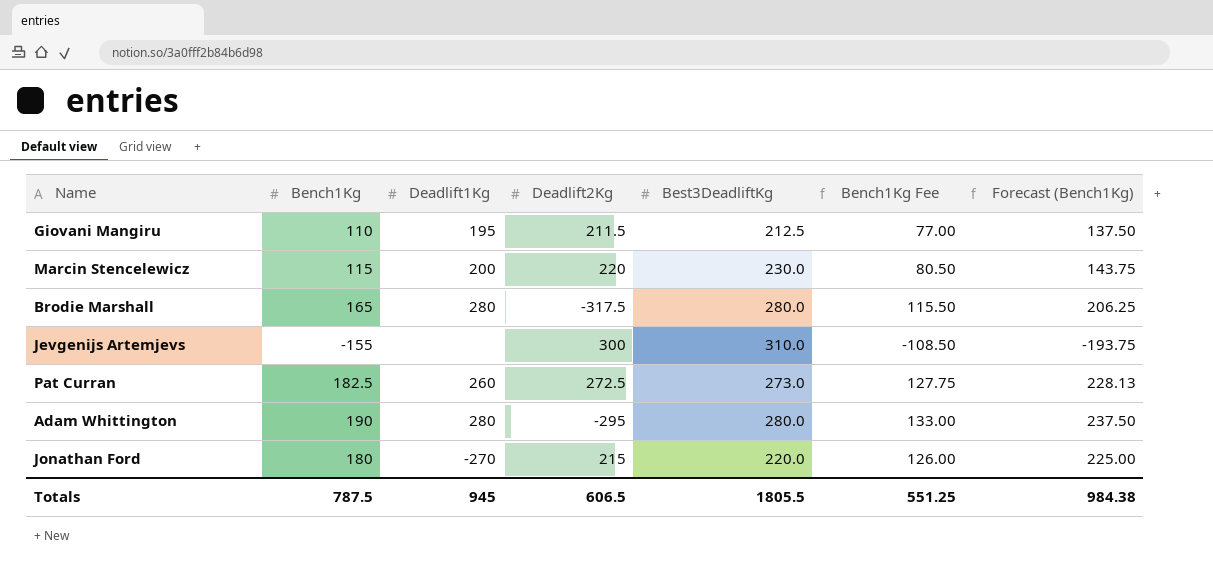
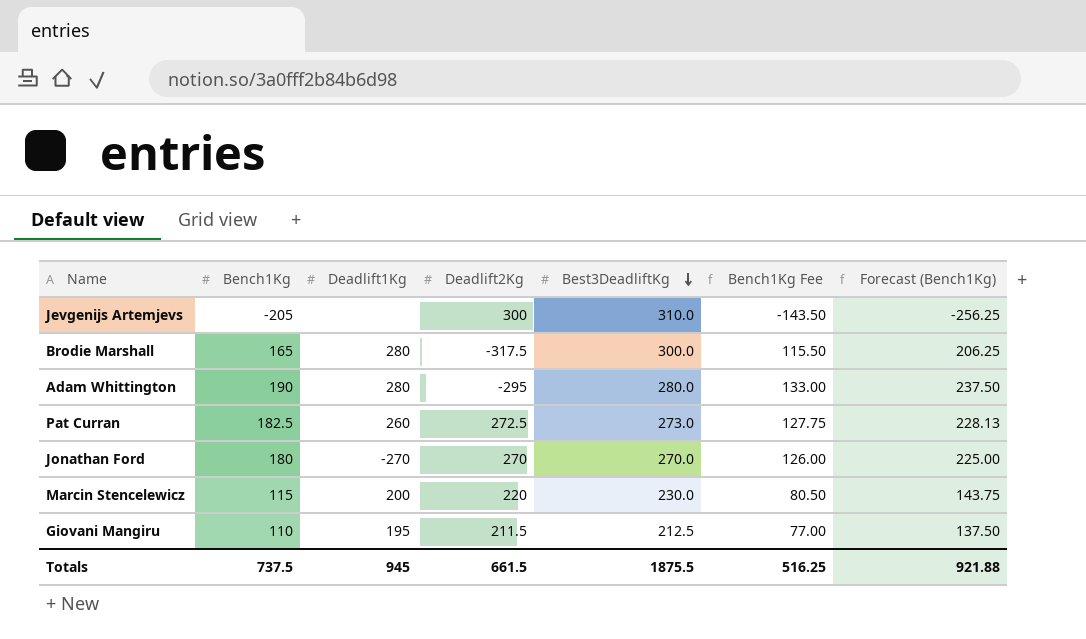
row order: none -> Best3DeadliftKg descending
Jevgenijs Artemjevs | Bench1Kg: -155 -> -205
Jevgenijs Artemjevs | Bench1Kg Fee: -108.50 -> -143.50
Jevgenijs Artemjevs | Forecast (Bench1Kg): -193.75 -> -256.25
Brodie Marshall | Best3DeadliftKg: 280.0 -> 300.0
Jonathan Ford | Deadlift2Kg: 215 -> 270
Jonathan Ford | Best3DeadliftKg: 220.0 -> 270.0
Totals | Bench1Kg: 787.5 -> 737.5
Totals | Deadlift2Kg: 606.5 -> 661.5
Totals | Best3DeadliftKg: 1805.5 -> 1875.5
Totals | Bench1Kg Fee: 551.25 -> 516.25
Totals | Forecast (Bench1Kg): 984.38 -> 921.88

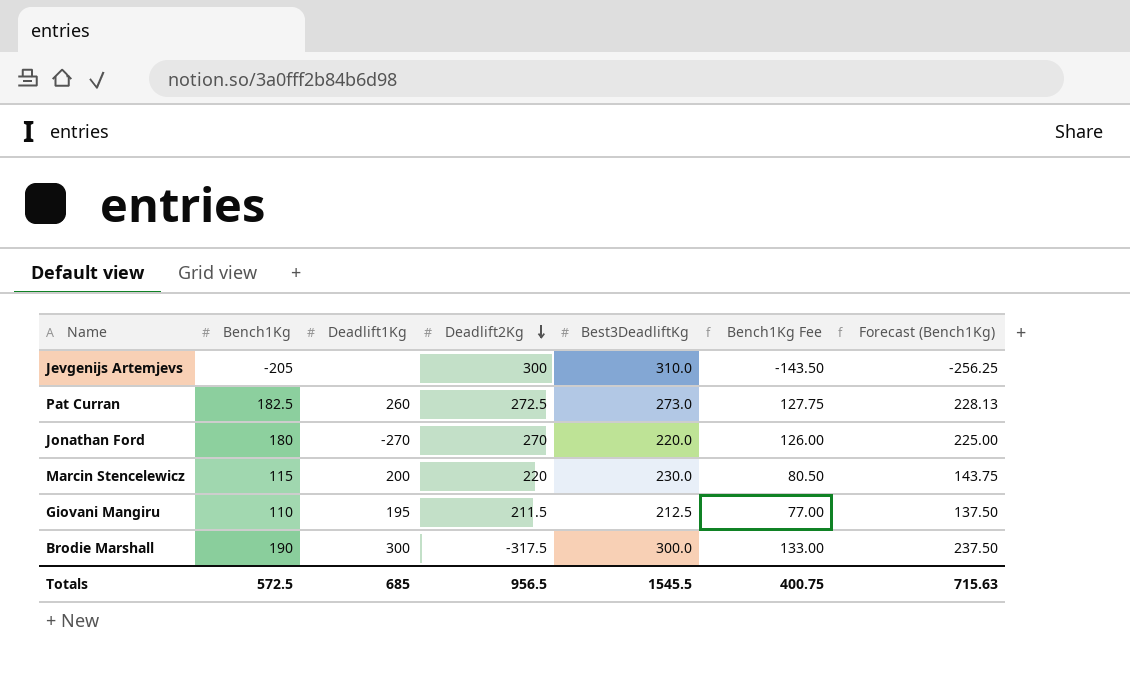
row order: Best3DeadliftKg descending -> Deadlift2Kg descending
row Adam Whittington: 190 | 280 | -295 | 280.0 | 133.00 | 237.50 -> none
Jonathan Ford | Best3DeadliftKg: 270.0 -> 220.0
Brodie Marshall | Bench1Kg: 165 -> 190
Brodie Marshall | Deadlift1Kg: 280 -> 300
Brodie Marshall | Bench1Kg Fee: 115.50 -> 133.00
Brodie Marshall | Forecast (Bench1Kg): 206.25 -> 237.50
Totals | Bench1Kg: 737.5 -> 572.5
Totals | Deadlift1Kg: 945 -> 685
Totals | Deadlift2Kg: 661.5 -> 956.5
Totals | Best3DeadliftKg: 1875.5 -> 1545.5
Totals | Bench1Kg Fee: 516.25 -> 400.75
Totals | Forecast (Bench1Kg): 921.88 -> 715.63

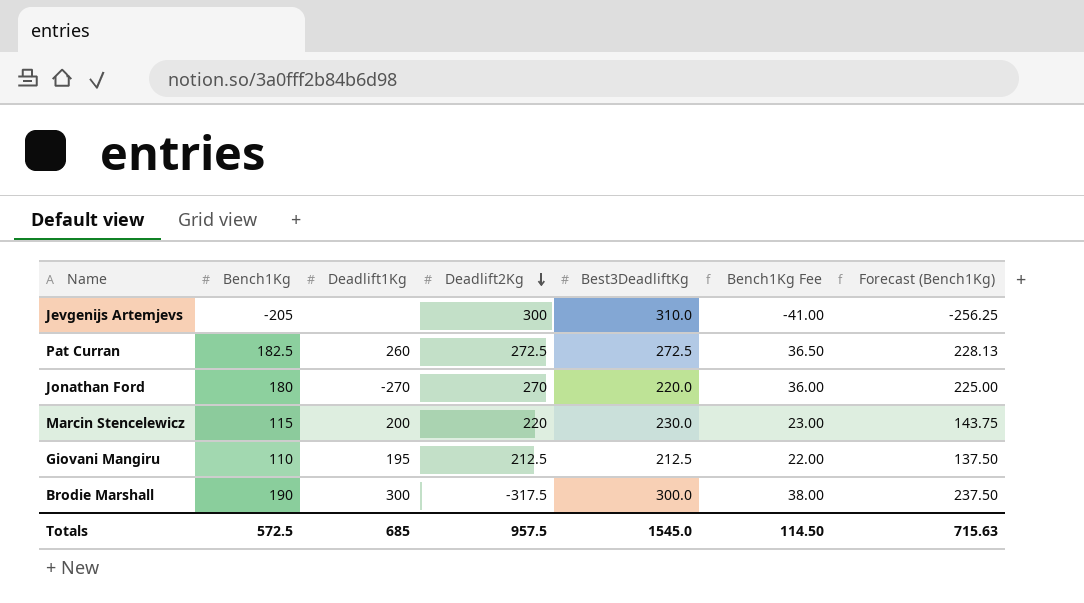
column Bench1Kg Fee | formula: [Bench1Kg] * 0.7 -> [Bench1Kg] * 0.2
Pat Curran | Best3DeadliftKg: 273.0 -> 272.5
Giovani Mangiru | Deadlift2Kg: 211.5 -> 212.5
Totals | Deadlift2Kg: 956.5 -> 957.5
Totals | Best3DeadliftKg: 1545.5 -> 1545.0
Totals | Bench1Kg Fee: 400.75 -> 114.50

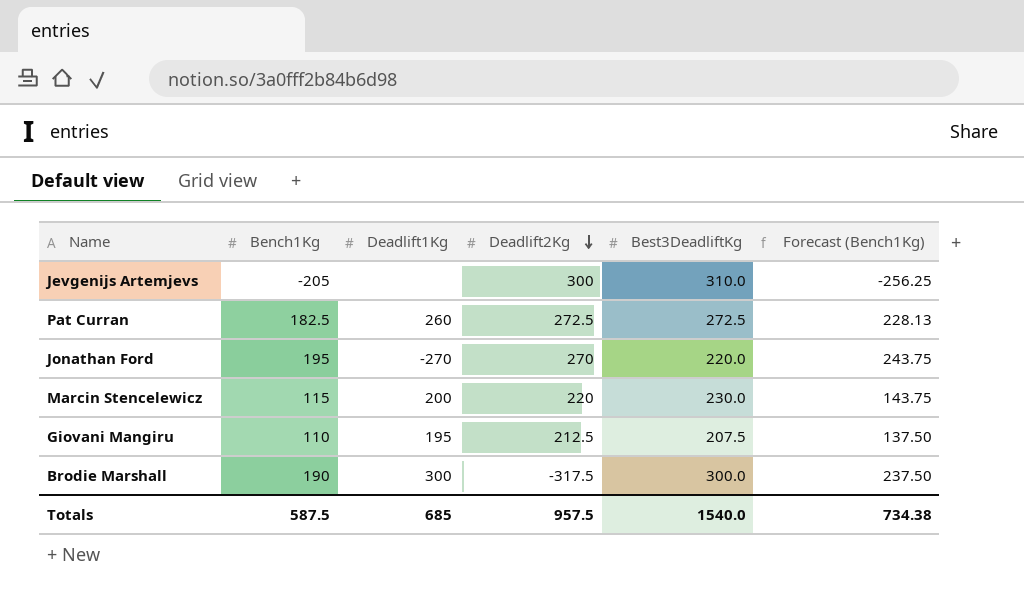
column Bench1Kg Fee | formula: [Bench1Kg] * 0.2 -> none
Jonathan Ford | Bench1Kg: 180 -> 195
Jonathan Ford | Forecast (Bench1Kg): 225.00 -> 243.75
Giovani Mangiru | Best3DeadliftKg: 212.5 -> 207.5
Totals | Bench1Kg: 572.5 -> 587.5
Totals | Best3DeadliftKg: 1545.0 -> 1540.0
Totals | Forecast (Bench1Kg): 715.63 -> 734.38

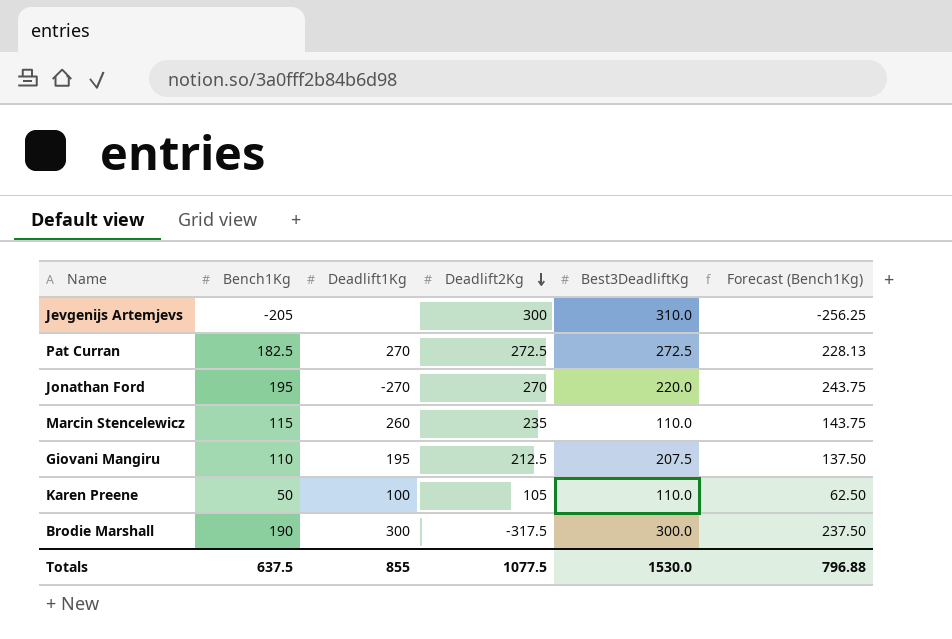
Pat Curran | Deadlift1Kg: 260 -> 270
Marcin Stencelewicz | Deadlift1Kg: 200 -> 260
Marcin Stencelewicz | Deadlift2Kg: 220 -> 235
Marcin Stencelewicz | Best3DeadliftKg: 230.0 -> 110.0
row Karen Preene: none -> 50 | 100 | 105 | 110.0 | 62.50
Totals | Bench1Kg: 587.5 -> 637.5
Totals | Deadlift1Kg: 685 -> 855
Totals | Deadlift2Kg: 957.5 -> 1077.5
Totals | Best3DeadliftKg: 1540.0 -> 1530.0
Totals | Forecast (Bench1Kg): 734.38 -> 796.88

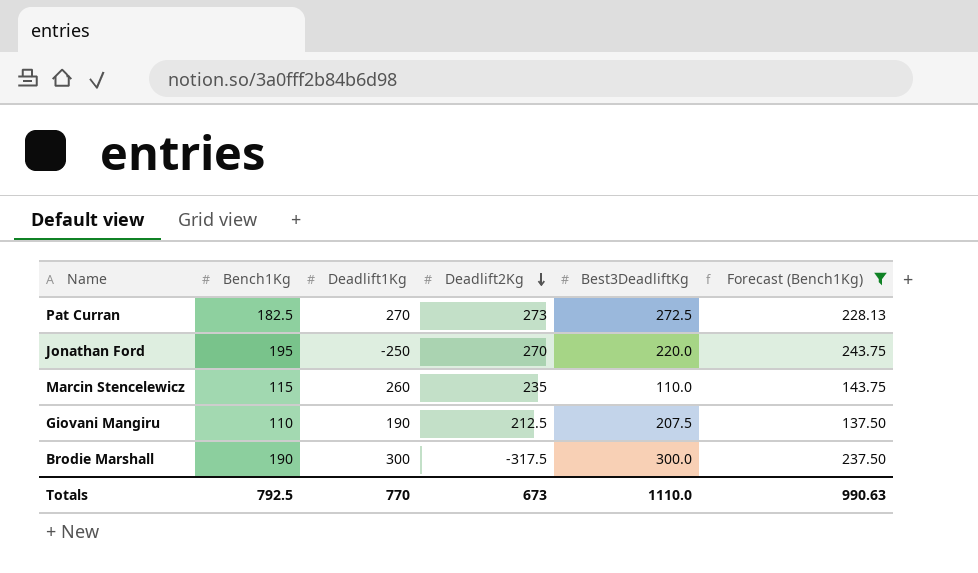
filter: none -> Forecast (Bench1Kg) >= 137.50
Pat Curran | Deadlift2Kg: 272.5 -> 273
Jonathan Ford | Deadlift1Kg: -270 -> -250
Giovani Mangiru | Deadlift1Kg: 195 -> 190
Totals | Bench1Kg: 637.5 -> 792.5
Totals | Deadlift1Kg: 855 -> 770
Totals | Deadlift2Kg: 1077.5 -> 673
Totals | Best3DeadliftKg: 1530.0 -> 1110.0
Totals | Forecast (Bench1Kg): 796.88 -> 990.63

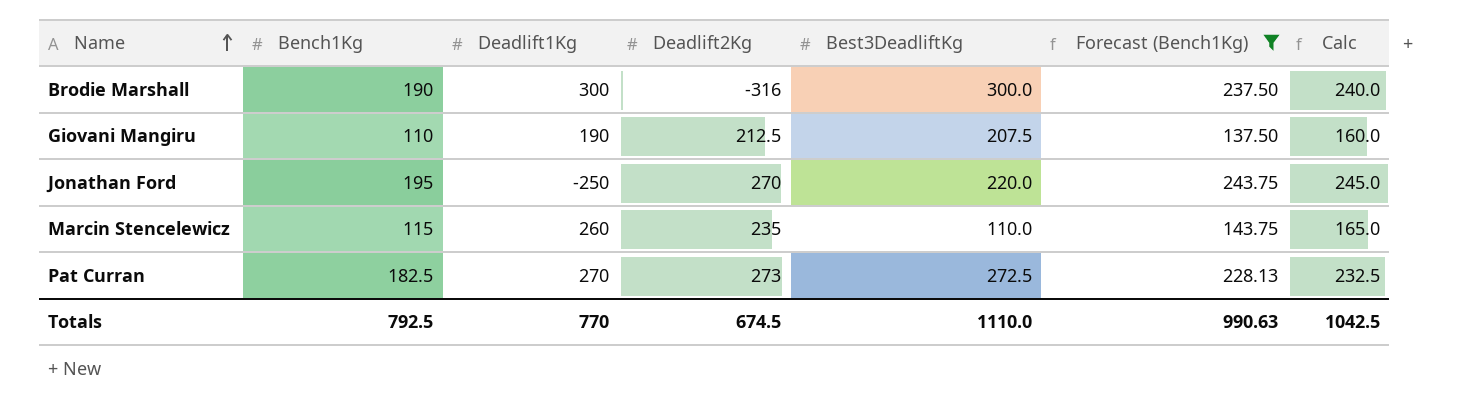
row order: Deadlift2Kg descending -> Name ascending
column Calc | formula: none -> [Bench1Kg] + 50
Brodie Marshall | Deadlift2Kg: -317.5 -> -316
Totals | Deadlift2Kg: 673 -> 674.5

